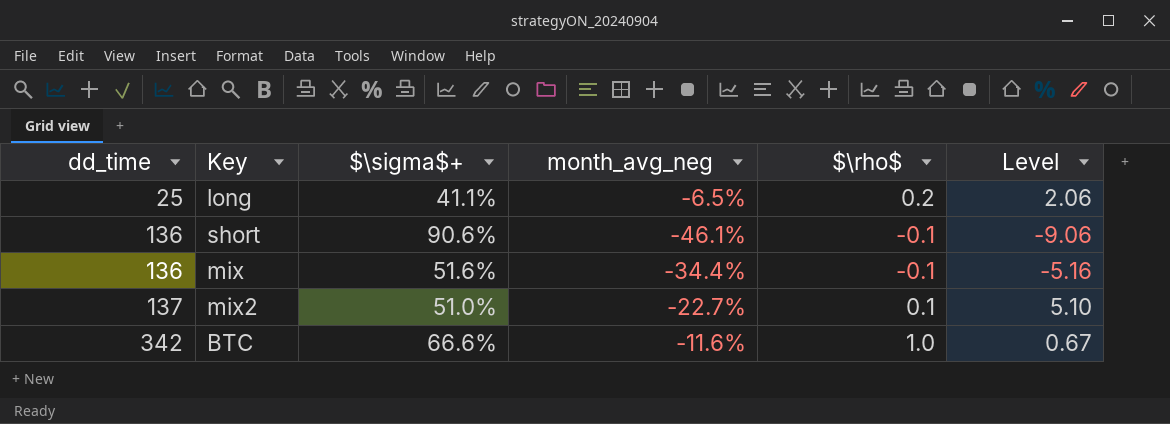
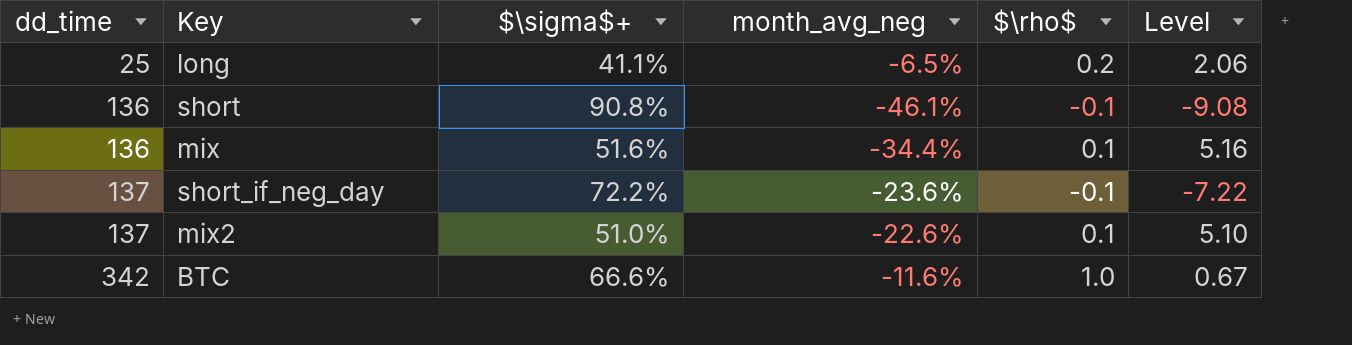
short | $\sigma$+: 90.6% -> 90.8%
short | Level: -9.06 -> -9.08
mix | $\rho$: -0.1 -> 0.1
mix | Level: -5.16 -> 5.16
row short_if_neg_day: none -> 137 | 72.2% | -23.6% | -0.1 | -7.22
mix2 | month_avg_neg: -22.7% -> -22.6%

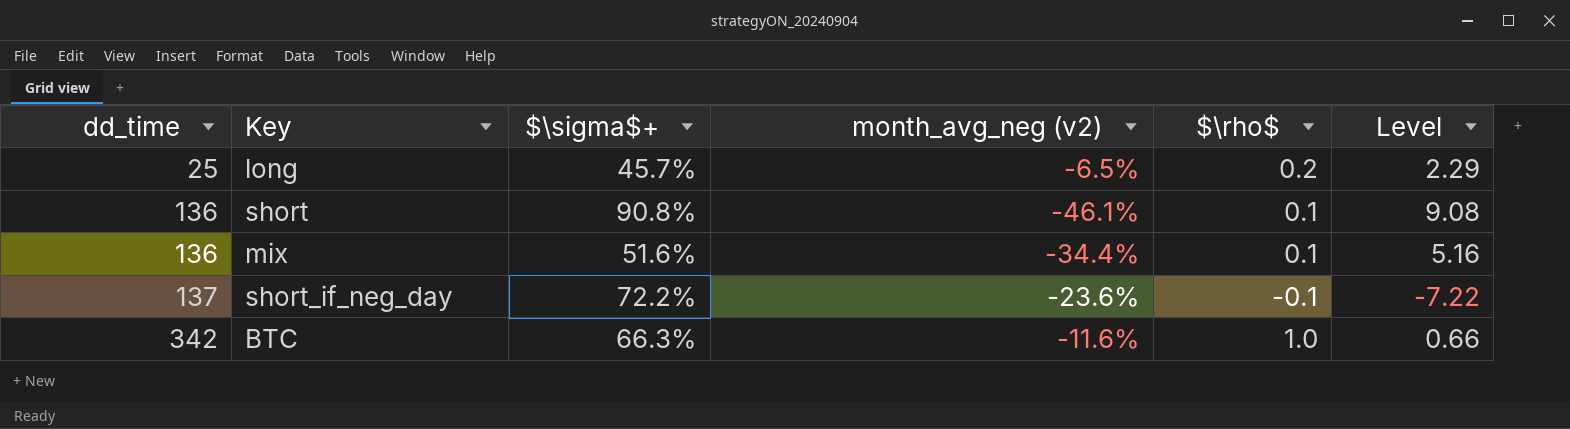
column name: month_avg_neg -> month_avg_neg (v2)
row mix2: 137 | 51.0% | -22.6% | 0.1 | 5.10 -> none
long | $\sigma$+: 41.1% -> 45.7%
long | Level: 2.06 -> 2.29
short | $\rho$: -0.1 -> 0.1
short | Level: -9.08 -> 9.08
BTC | $\sigma$+: 66.6% -> 66.3%
BTC | Level: 0.67 -> 0.66

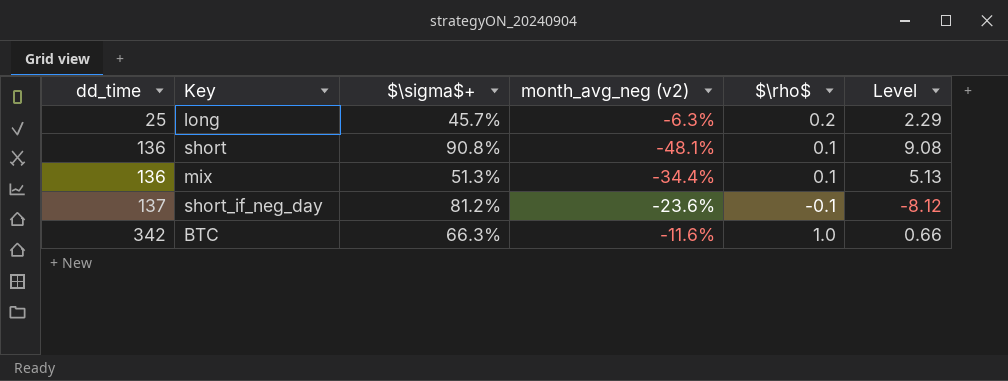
long | month_avg_neg (v2): -6.5% -> -6.3%
short | month_avg_neg (v2): -46.1% -> -48.1%
mix | $\sigma$+: 51.6% -> 51.3%
mix | Level: 5.16 -> 5.13
short_if_neg_day | $\sigma$+: 72.2% -> 81.2%
short_if_neg_day | Level: -7.22 -> -8.12

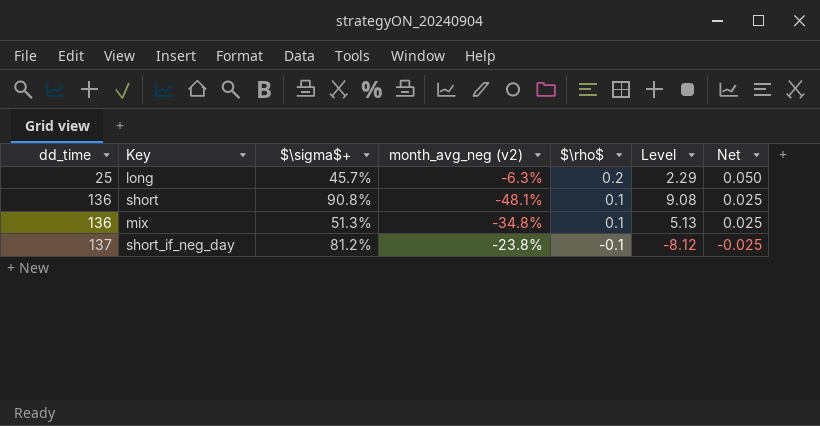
column Net | formula: none -> [$\rho$] * 0.25
row BTC: 342 | 66.3% | -11.6% | 1.0 | 0.66 -> none
mix | month_avg_neg (v2): -34.4% -> -34.8%
short_if_neg_day | month_avg_neg (v2): -23.6% -> -23.8%

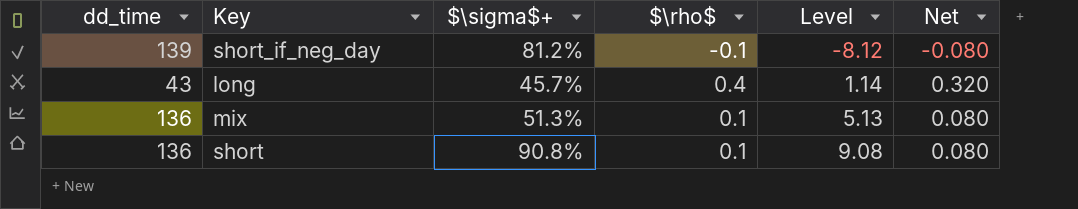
row order: dd_time ascending -> Level ascending
column month_avg_neg (v2) | position: 4 -> none
column Net | formula: [$\rho$] * 0.25 -> [$\rho$] * 0.8
short_if_neg_day | dd_time: 137 -> 139
long | dd_time: 25 -> 43
long | $\rho$: 0.2 -> 0.4
long | Level: 2.29 -> 1.14

